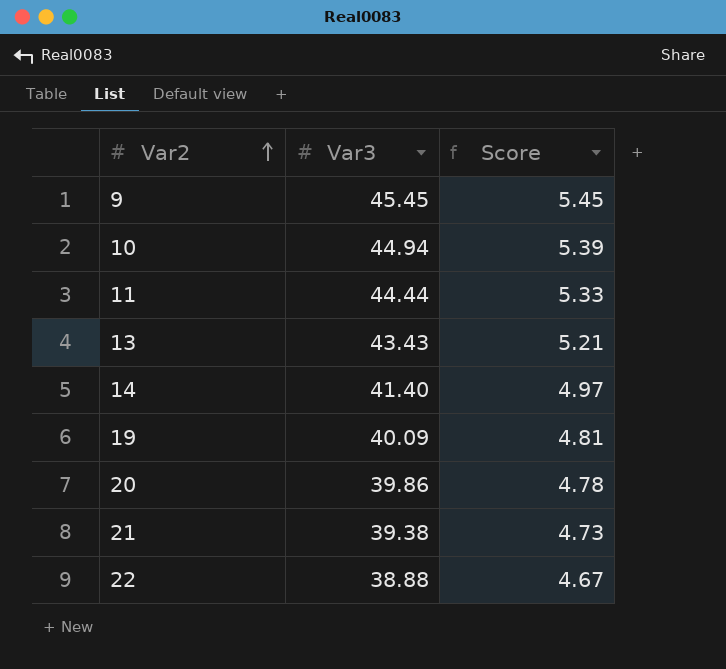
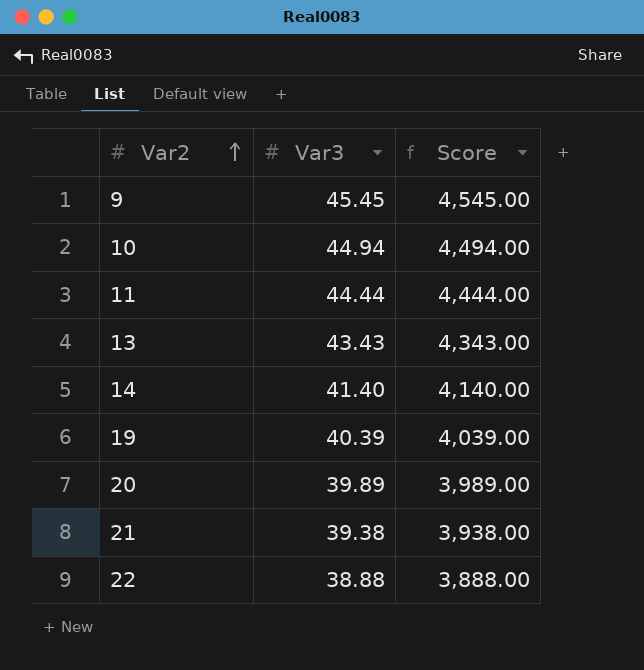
column Score | formula: [Var3] * 0.12 -> [Var3] * 100
19 | Var3: 40.09 -> 40.39
20 | Var3: 39.86 -> 39.89

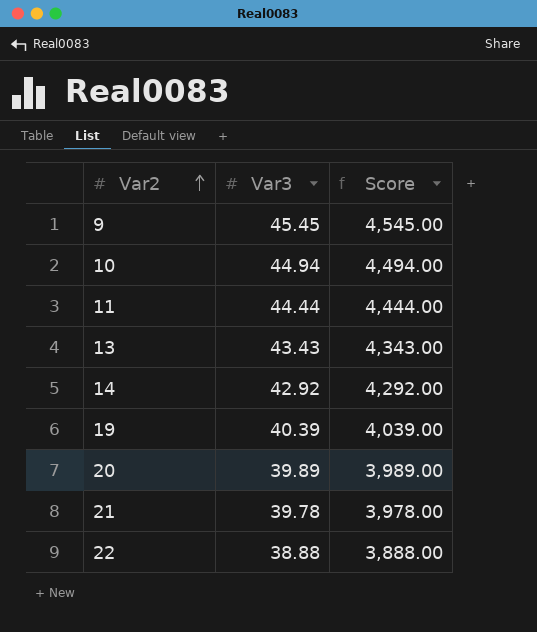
14 | Var3: 41.40 -> 42.92
14 | Score: 4,140.00 -> 4,292.00
21 | Var3: 39.38 -> 39.78
21 | Score: 3,938.00 -> 3,978.00

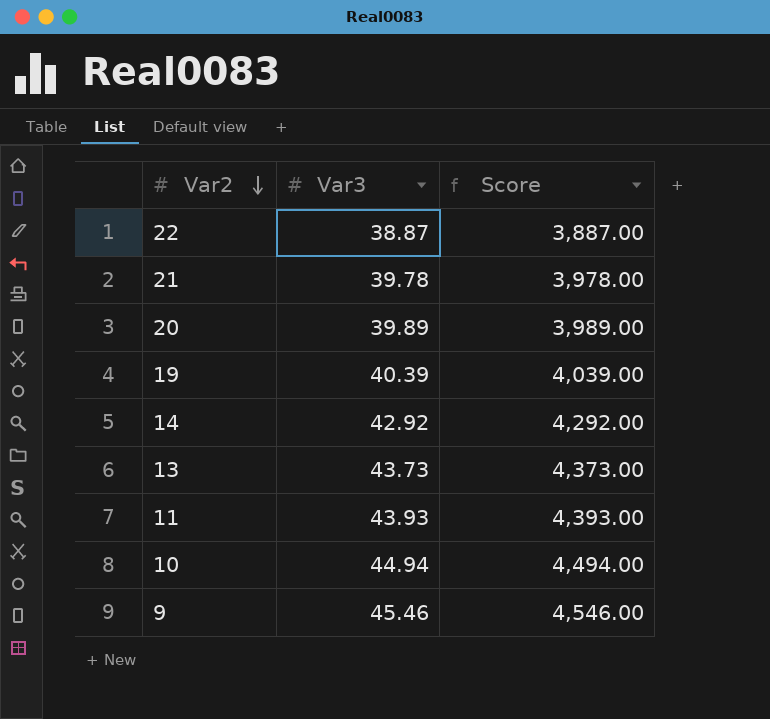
row order: Var2 ascending -> Var2 descending
22 | Var3: 38.88 -> 38.87
22 | Score: 3,888.00 -> 3,887.00
13 | Var3: 43.43 -> 43.73
13 | Score: 4,343.00 -> 4,373.00
11 | Var3: 44.44 -> 43.93
11 | Score: 4,444.00 -> 4,393.00
9 | Var3: 45.45 -> 45.46
9 | Score: 4,545.00 -> 4,546.00

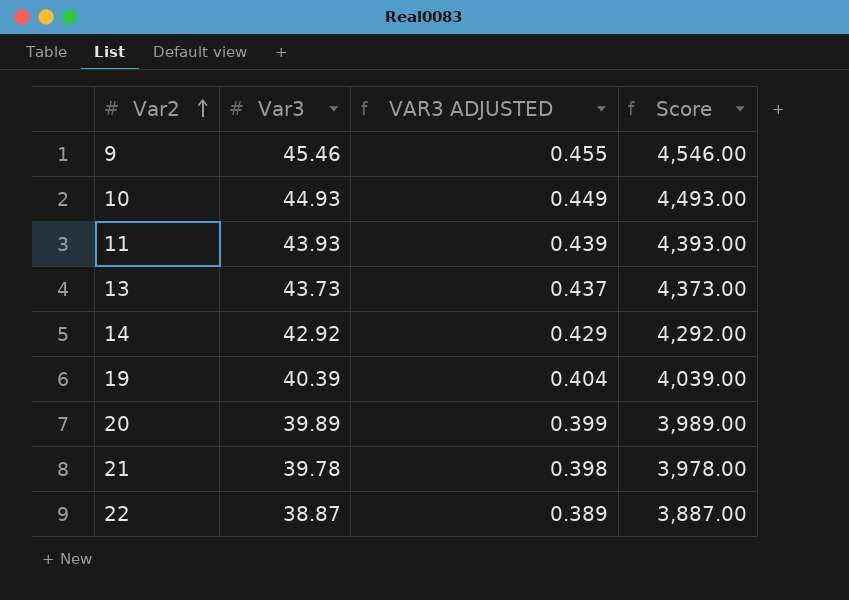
row order: Var2 descending -> Var2 ascending
column VAR3 ADJUSTED | formula: none -> [Var3] * 0.01
10 | Var3: 44.94 -> 44.93
10 | Score: 4,494.00 -> 4,493.00

